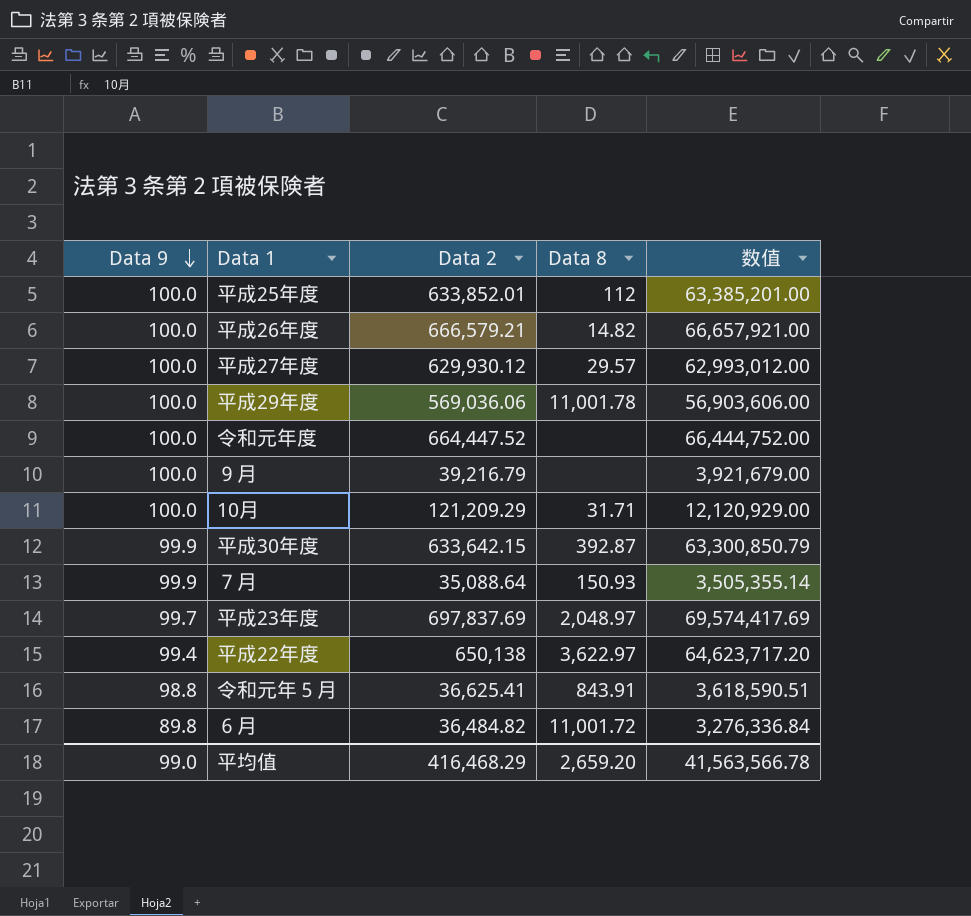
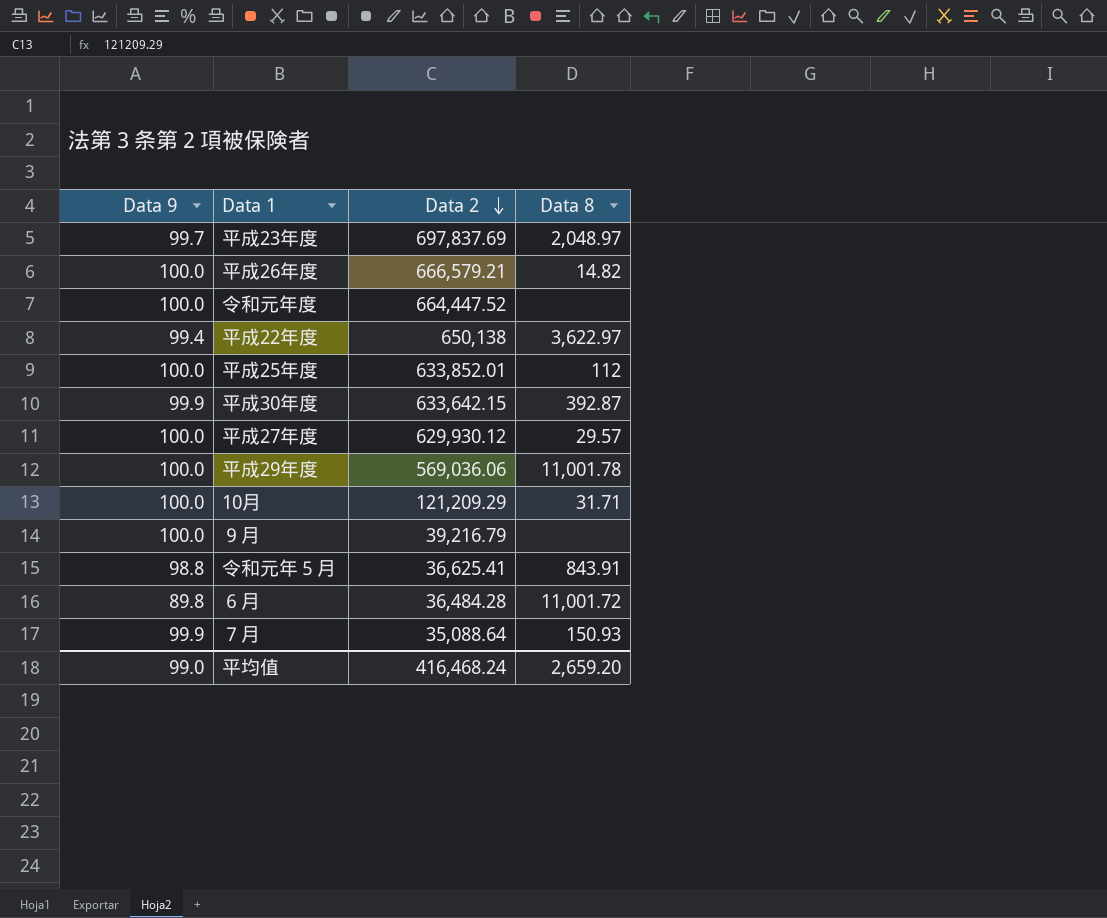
row order: Data 9 descending -> Data 2 descending
column 数值 | formula: [Data 9] * [Data 2] -> none
６月 | Data 2: 36,484.82 -> 36,484.28
平均值 | Data 2: 416,468.29 -> 416,468.24

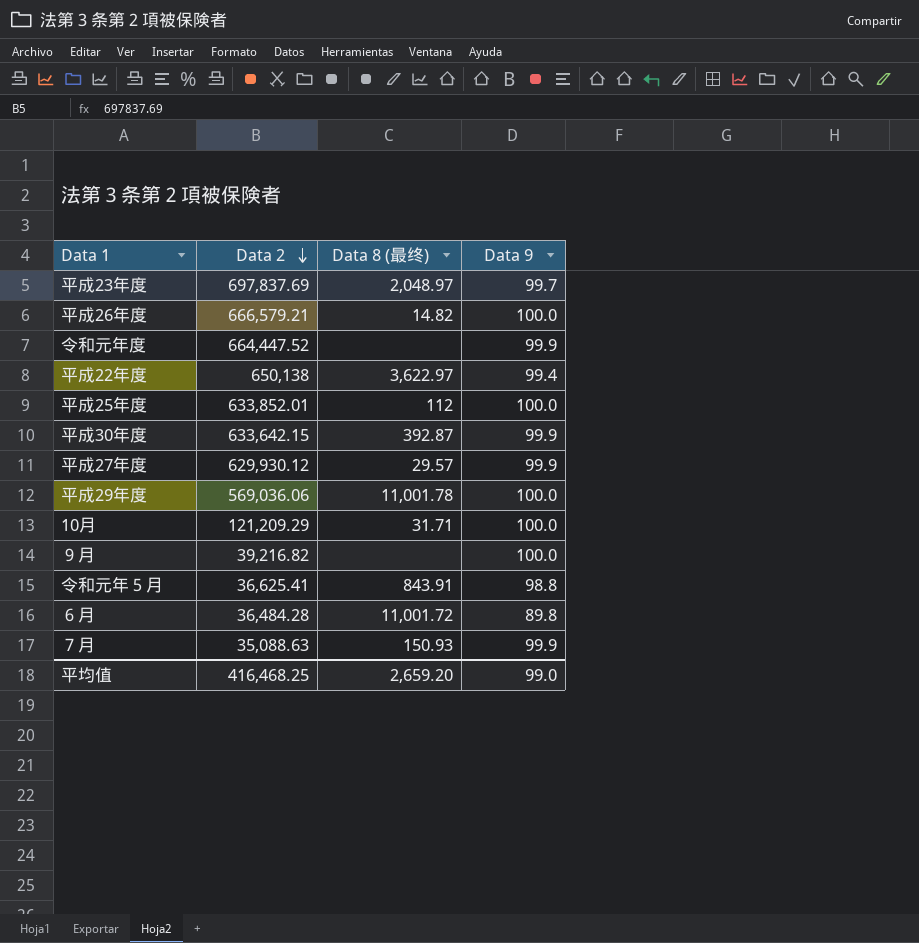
column name: Data 8 -> Data 8 (最终)
column Data 9 | position: 1 -> 4
令和元年度 | Data 9: 100.0 -> 99.9
平成27年度 | Data 9: 100.0 -> 99.9
９月 | Data 2: 39,216.79 -> 39,216.82
７月 | Data 2: 35,088.64 -> 35,088.63
平均值 | Data 2: 416,468.24 -> 416,468.25

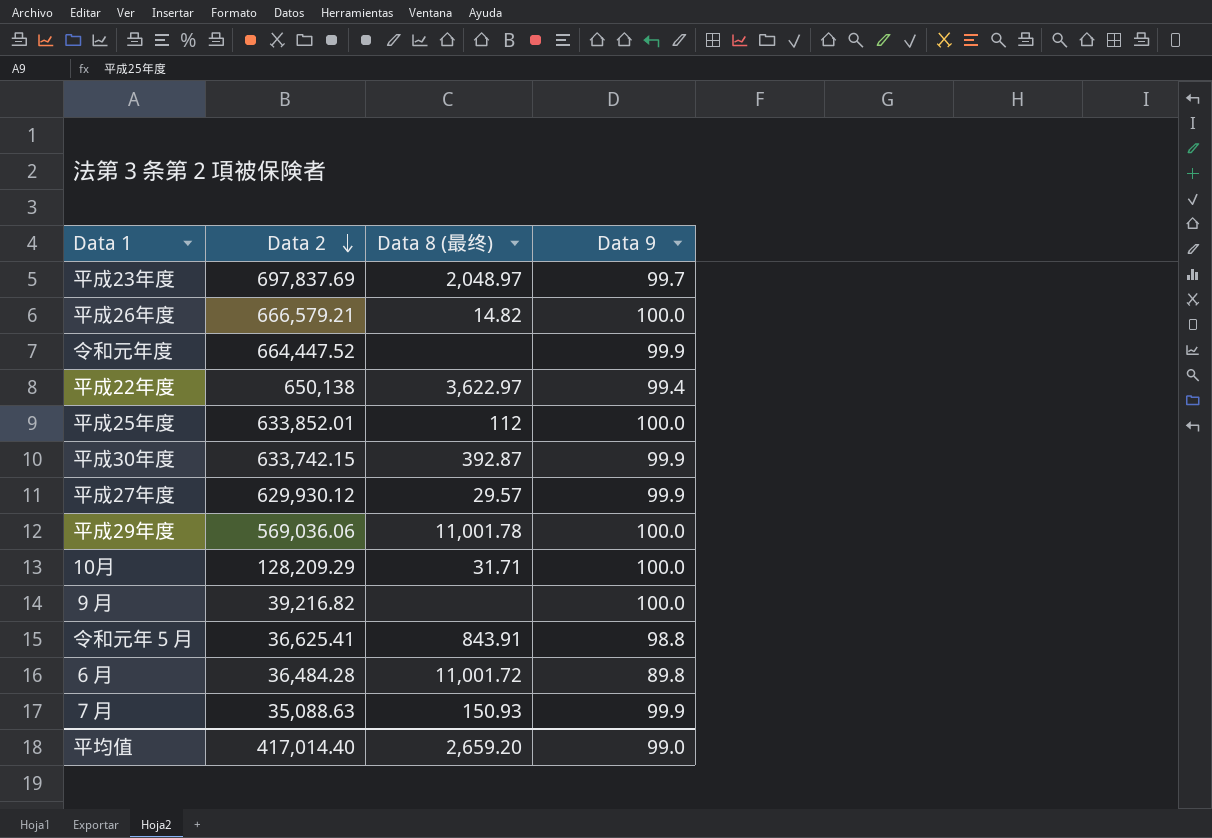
平成30年度 | Data 2: 633,642.15 -> 633,742.15
10月 | Data 2: 121,209.29 -> 128,209.29
平均值 | Data 2: 416,468.25 -> 417,014.40

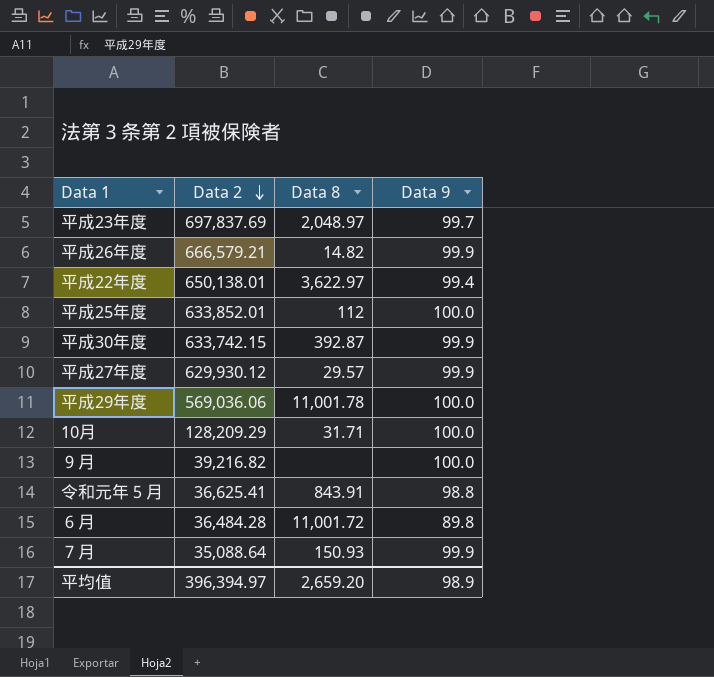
column name: Data 8 (最终) -> Data 8
row 令和元年度: 664,447.52 | none | 99.9 -> none
平成26年度 | Data 9: 100.0 -> 99.9
平成22年度 | Data 2: 650,138 -> 650,138.01
７月 | Data 2: 35,088.63 -> 35,088.64
平均值 | Data 2: 417,014.40 -> 396,394.97
平均值 | Data 9: 99.0 -> 98.9

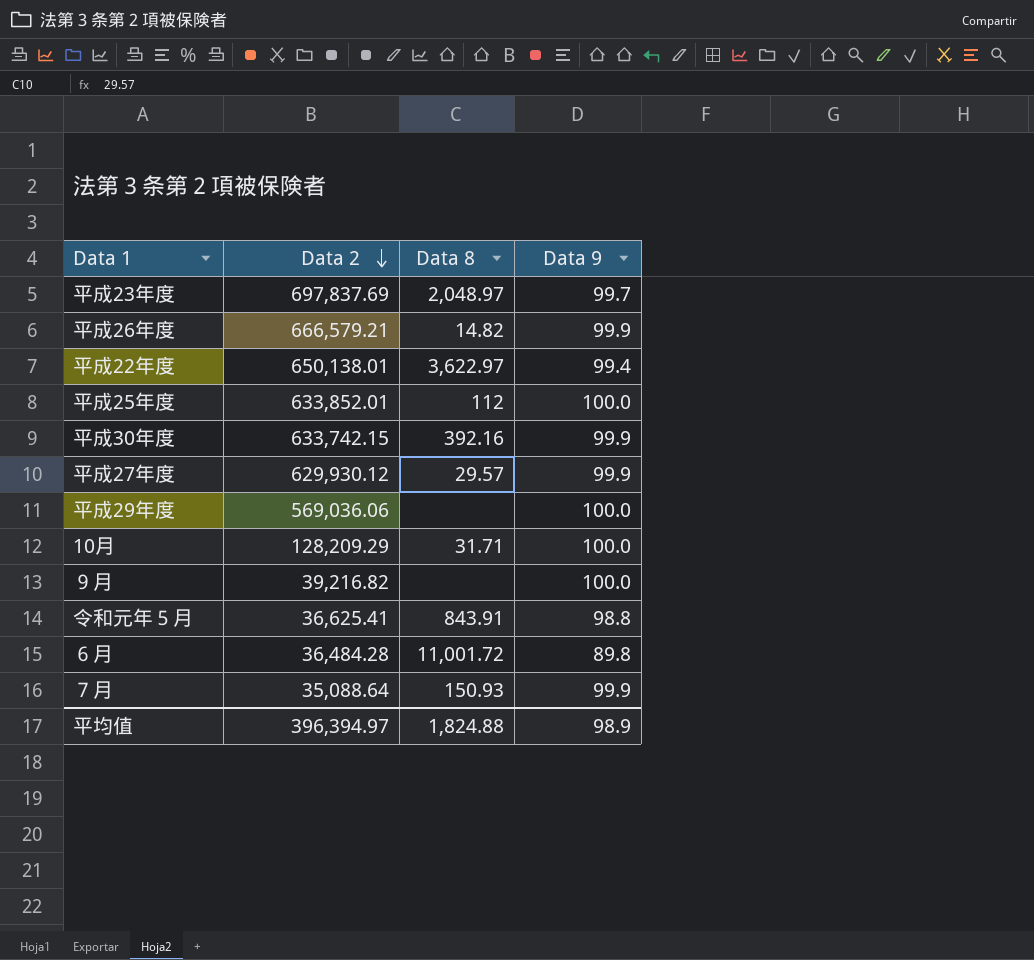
平成30年度 | Data 8: 392.87 -> 392.16
平成29年度 | Data 8: 11,001.78 -> none
平均值 | Data 8: 2,659.20 -> 1,824.88

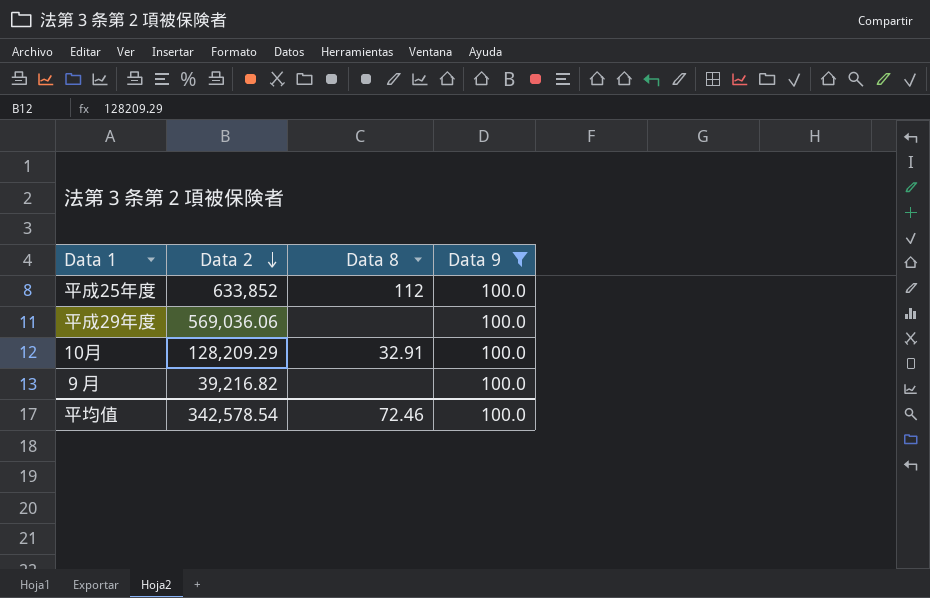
filter: none -> Data 9 = 100.0
平成25年度 | Data 2: 633,852.01 -> 633,852
10月 | Data 8: 31.71 -> 32.91
平均值 | Data 2: 396,394.97 -> 342,578.54
平均值 | Data 8: 1,824.88 -> 72.46
平均值 | Data 9: 98.9 -> 100.0

